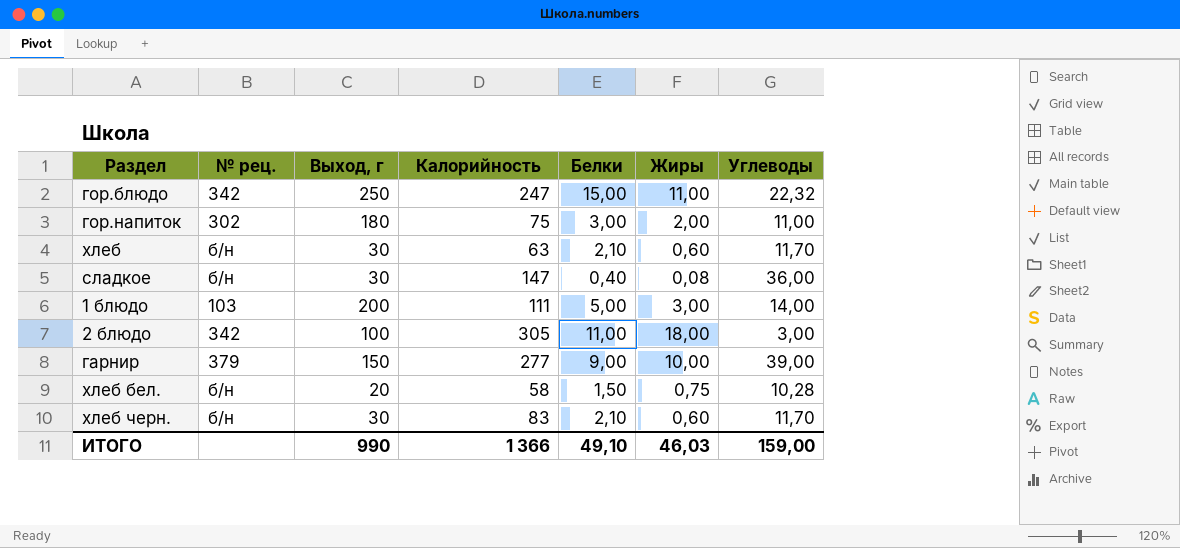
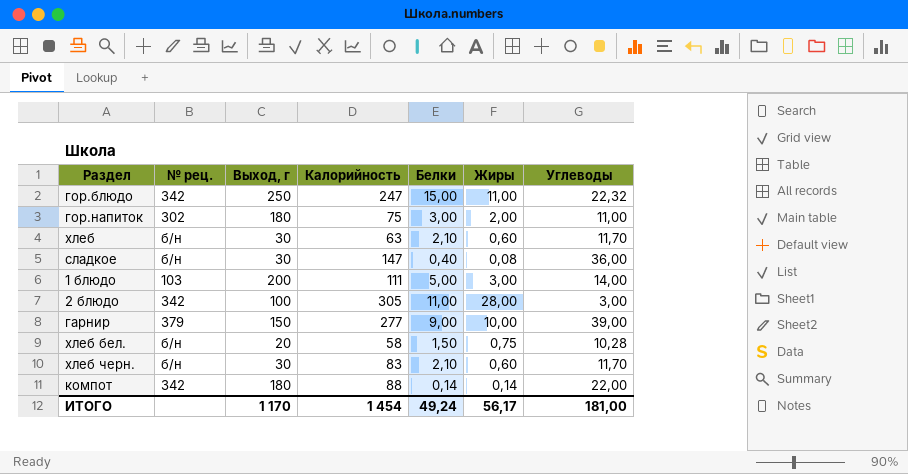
2 блюдо | Жиры: 18,00 -> 28,00
row компот: none -> 342 | 180 | 88 | 0,14 | 0,14 | 22,00
ИТОГО | Выход, г: 990 -> 1 170
ИТОГО | Калорийность: 1 366 -> 1 454
ИТОГО | Белки: 49,10 -> 49,24
ИТОГО | Жиры: 46,03 -> 56,17
ИТОГО | Углеводы: 159,00 -> 181,00

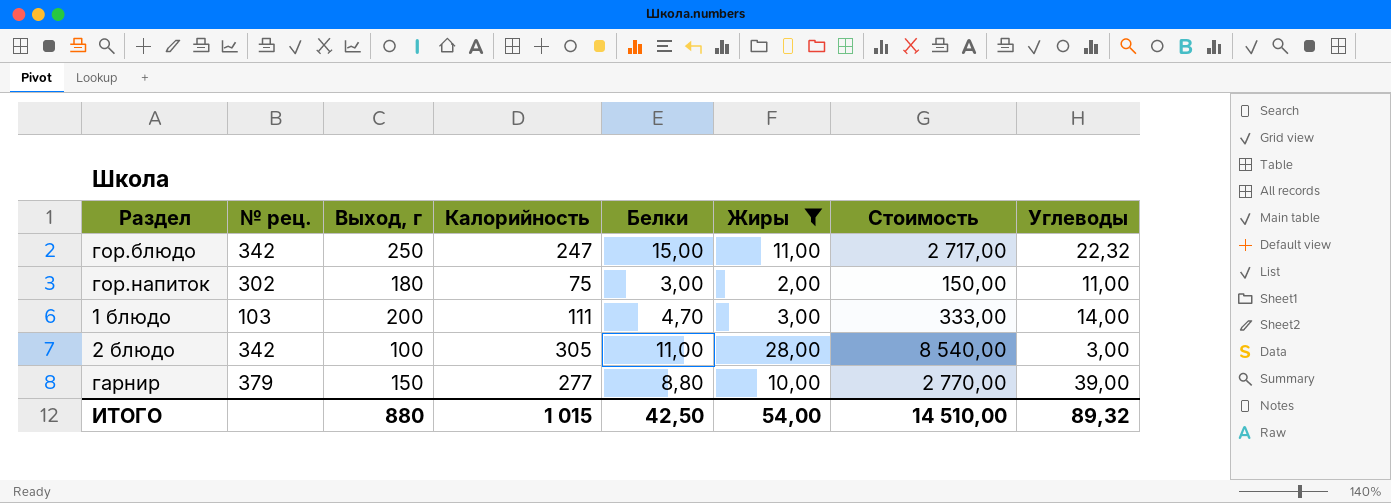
filter: none -> Жиры >= 2,00
column Стоимость | formula: none -> [Калорийность] * [Жиры]
1 блюдо | Белки: 5,00 -> 4,70
гарнир | Белки: 9,00 -> 8,80
ИТОГО | Выход, г: 1 170 -> 880
ИТОГО | Калорийность: 1 454 -> 1 015
ИТОГО | Белки: 49,24 -> 42,50
ИТОГО | Жиры: 56,17 -> 54,00
ИТОГО | Углеводы: 181,00 -> 89,32

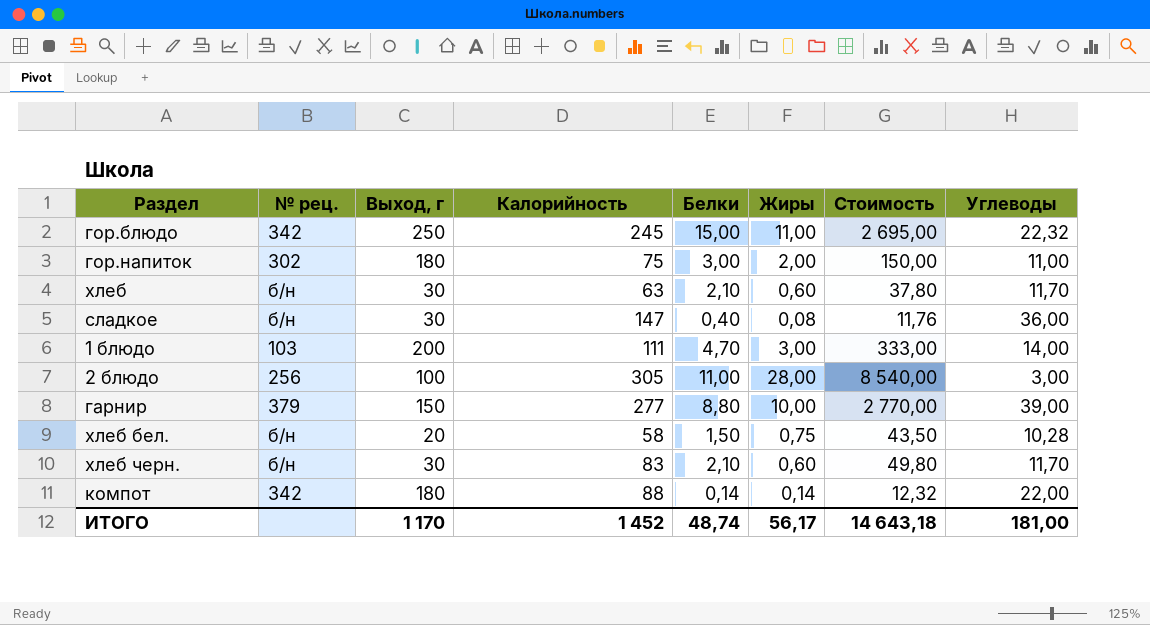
filter: Жиры >= 2,00 -> none
гор.блюдо | Калорийность: 247 -> 245
гор.блюдо | Стоимость: 2 717,00 -> 2 695,00
2 блюдо | № рец.: 342 -> 256
ИТОГО | Выход, г: 880 -> 1 170
ИТОГО | Калорийность: 1 015 -> 1 452
ИТОГО | Белки: 42,50 -> 48,74
ИТОГО | Жиры: 54,00 -> 56,17
ИТОГО | Стоимость: 14 510,00 -> 14 643,18
ИТОГО | Углеводы: 89,32 -> 181,00

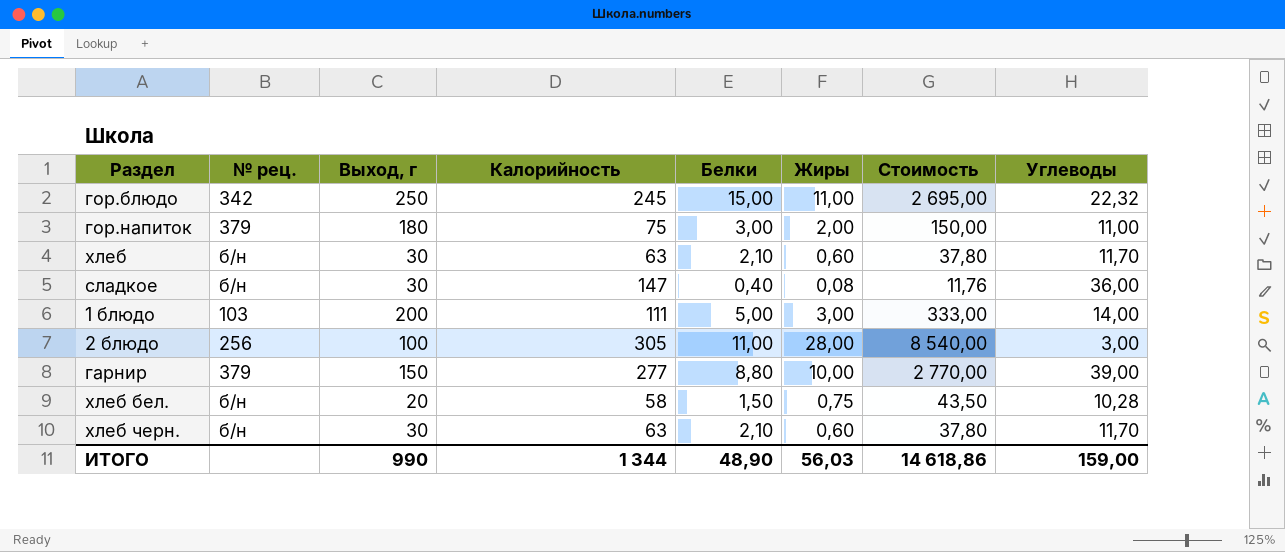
row компот: 342 | 180 | 88 | 0,14 | 0,14 | 12,32 | 22,00 -> none
гор.напиток | № рец.: 302 -> 379
1 блюдо | Белки: 4,70 -> 5,00
хлеб черн. | Калорийность: 83 -> 63
хлеб черн. | Стоимость: 49,80 -> 37,80
ИТОГО | Выход, г: 1 170 -> 990
ИТОГО | Калорийность: 1 452 -> 1 344
ИТОГО | Белки: 48,74 -> 48,90
ИТОГО | Жиры: 56,17 -> 56,03
ИТОГО | Стоимость: 14 643,18 -> 14 618,86
ИТОГО | Углеводы: 181,00 -> 159,00

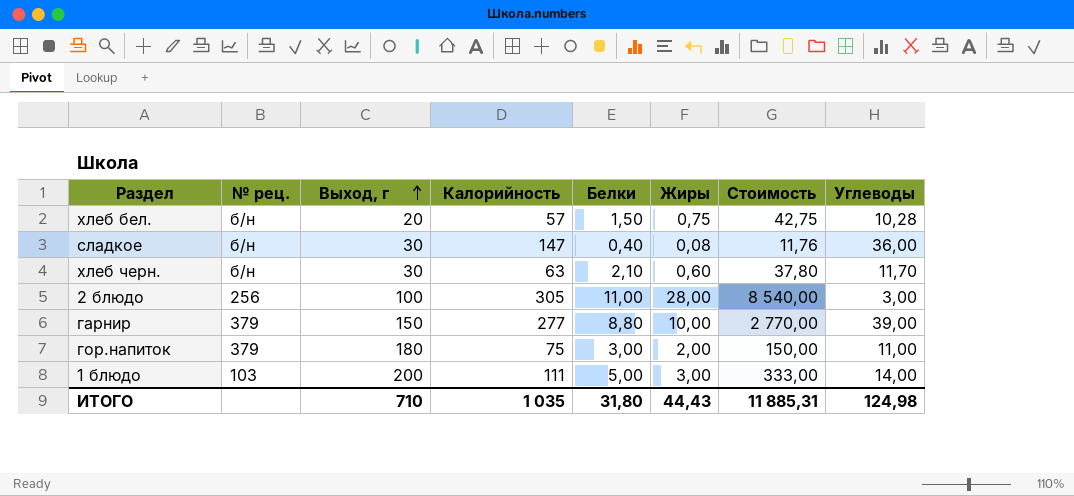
row order: none -> Выход, г ascending
row гор.блюдо: 342 | 250 | 245 | 15,00 | 11,00 | 2 695,00 | 22,32 -> none
row хлеб: б/н | 30 | 63 | 2,10 | 0,60 | 37,80 | 11,70 -> none
хлеб бел. | Калорийность: 58 -> 57
хлеб бел. | Стоимость: 43,50 -> 42,75
ИТОГО | Выход, г: 990 -> 710
ИТОГО | Калорийность: 1 344 -> 1 035
ИТОГО | Белки: 48,90 -> 31,80
ИТОГО | Жиры: 56,03 -> 44,43
ИТОГО | Стоимость: 14 618,86 -> 11 885,31
ИТОГО | Углеводы: 159,00 -> 124,98

